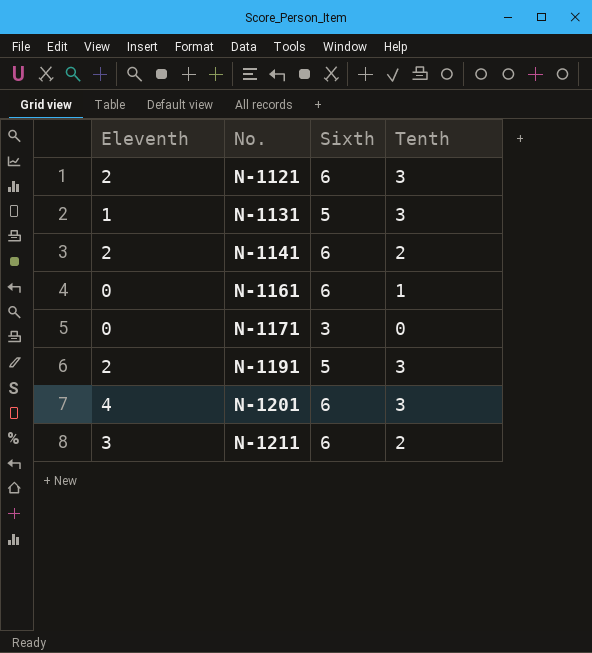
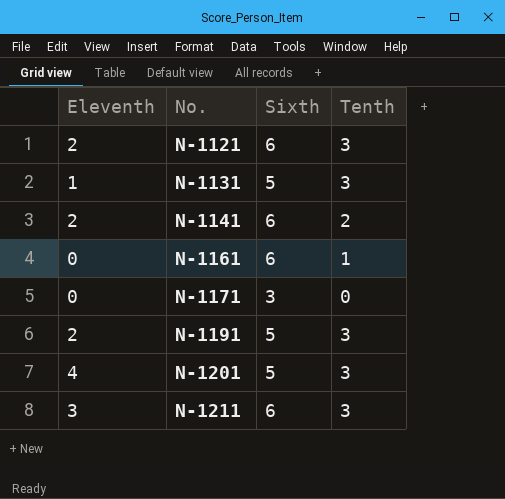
N-1201 | Sixth: 6 -> 5
N-1211 | Tenth: 2 -> 3

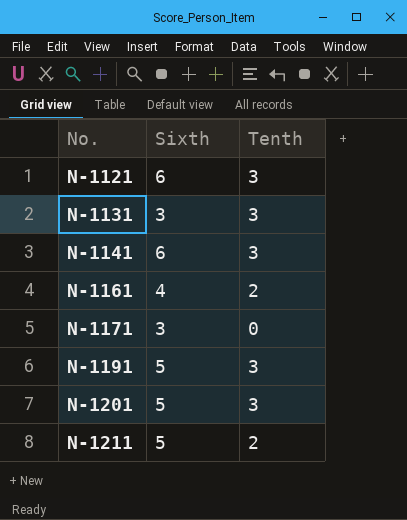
column Eleventh | position: 1 -> none
N-1131 | Sixth: 5 -> 3
N-1141 | Tenth: 2 -> 3
N-1161 | Sixth: 6 -> 4
N-1161 | Tenth: 1 -> 2
N-1211 | Sixth: 6 -> 5
N-1211 | Tenth: 3 -> 2

